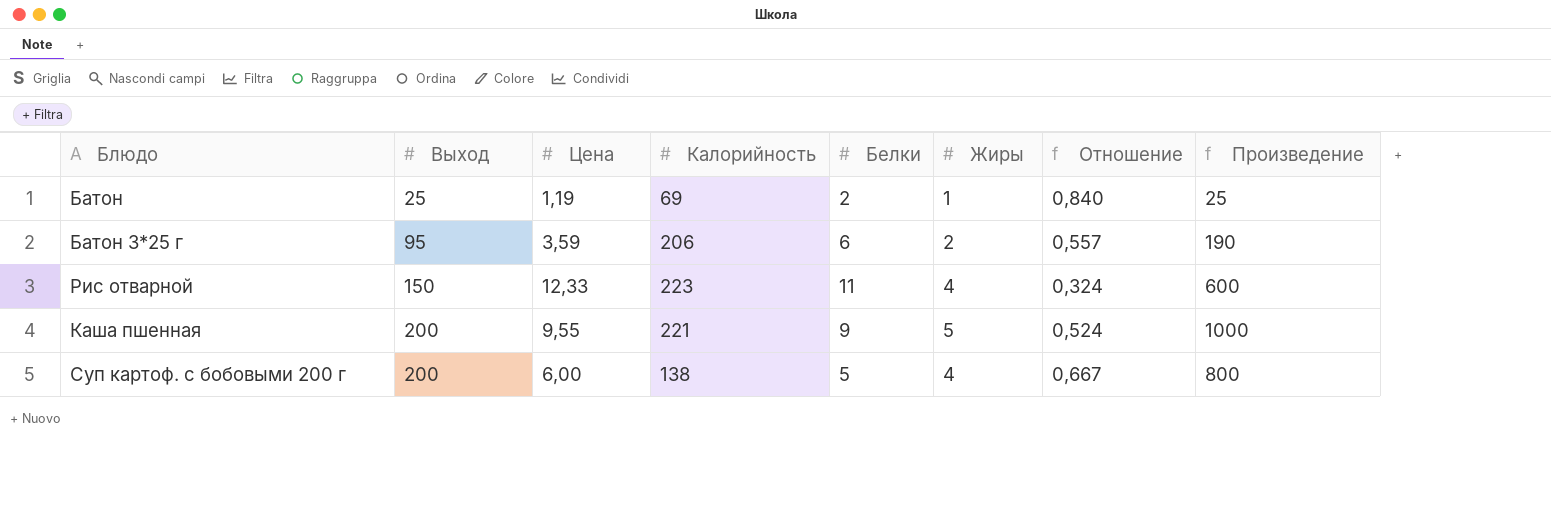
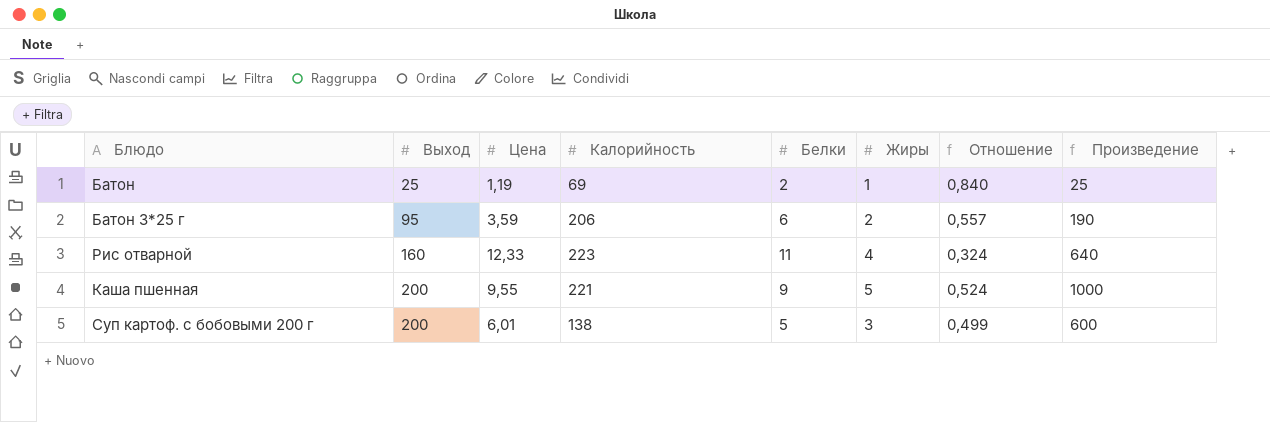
Рис отварной | Выход: 150 -> 160
Рис отварной | Произведение: 600 -> 640
Суп картоф. с бобовыми 200 г | Цена: 6,00 -> 6,01
Суп картоф. с бобовыми 200 г | Жиры: 4 -> 3
Суп картоф. с бобовыми 200 г | Отношение: 0,667 -> 0,499
Суп картоф. с бобовыми 200 г | Произведение: 800 -> 600

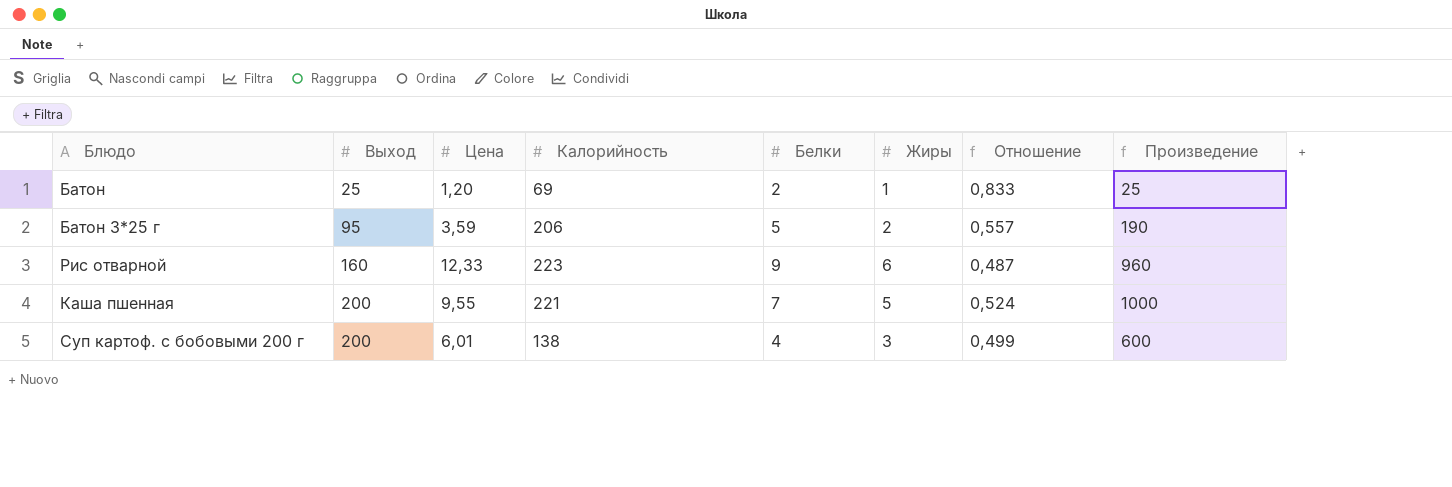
Батон | Цена: 1,19 -> 1,20
Батон | Отношение: 0,840 -> 0,833
Батон 3*25 г | Белки: 6 -> 5
Рис отварной | Белки: 11 -> 9
Рис отварной | Жиры: 4 -> 6
Рис отварной | Отношение: 0,324 -> 0,487
Рис отварной | Произведение: 640 -> 960
Каша пшенная | Белки: 9 -> 7
Суп картоф. с бобовыми 200 г | Белки: 5 -> 4

